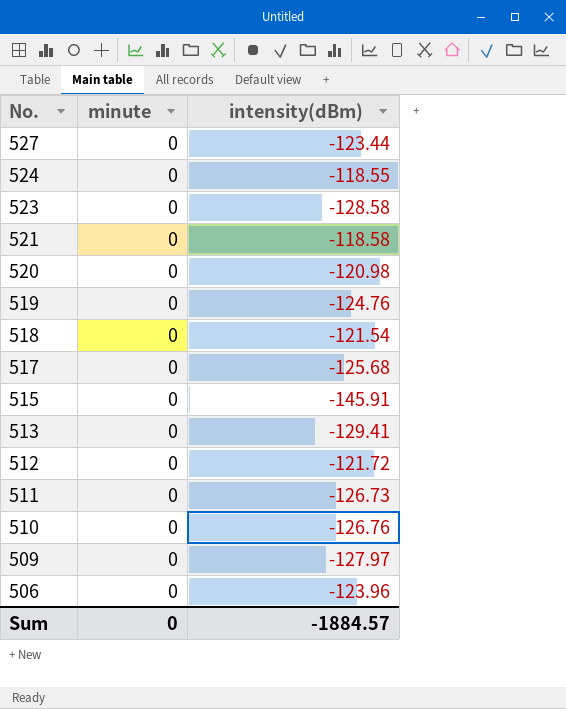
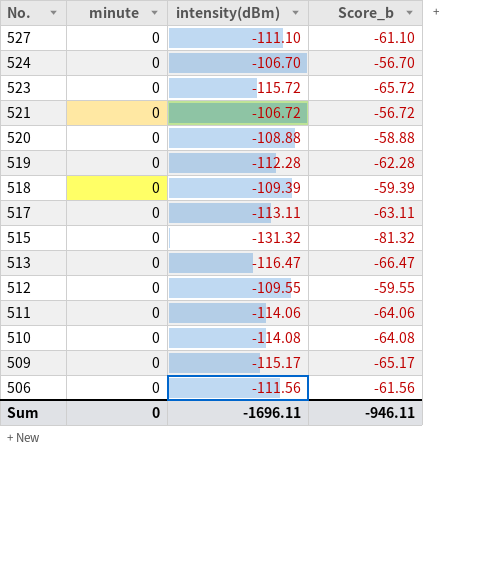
column Score_b | formula: none -> [intensity(dBm)] + 50
527 | intensity(dBm): -123.44 -> -111.10
524 | intensity(dBm): -118.55 -> -106.70
523 | intensity(dBm): -128.58 -> -115.72
521 | intensity(dBm): -118.58 -> -106.72
520 | intensity(dBm): -120.98 -> -108.88
519 | intensity(dBm): -124.76 -> -112.28
518 | intensity(dBm): -121.54 -> -109.39
517 | intensity(dBm): -125.68 -> -113.11
515 | intensity(dBm): -145.91 -> -131.32
513 | intensity(dBm): -129.41 -> -116.47
512 | intensity(dBm): -121.72 -> -109.55
511 | intensity(dBm): -126.73 -> -114.06
510 | intensity(dBm): -126.76 -> -114.08
509 | intensity(dBm): -127.97 -> -115.17
506 | intensity(dBm): -123.96 -> -111.56
Sum | intensity(dBm): -1884.57 -> -1696.11

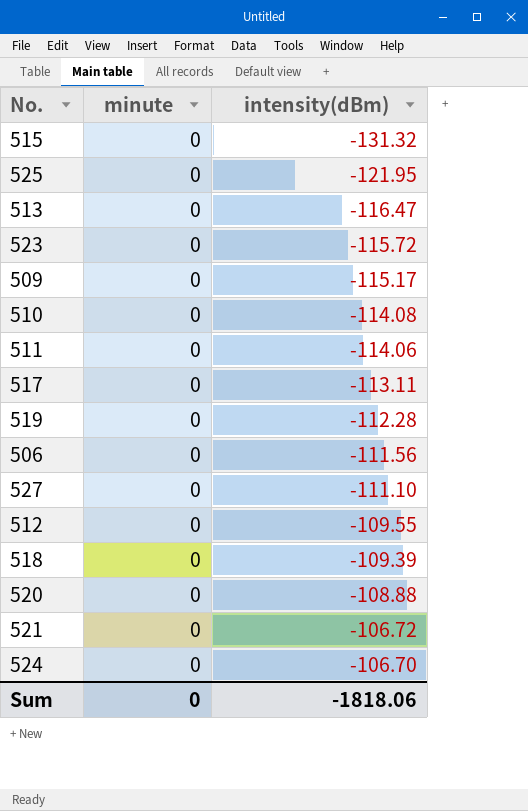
row order: No. descending -> intensity(dBm) ascending
column Score_b | formula: [intensity(dBm)] + 50 -> none
row 525: none -> 0 | -121.95
Sum | intensity(dBm): -1696.11 -> -1818.06

